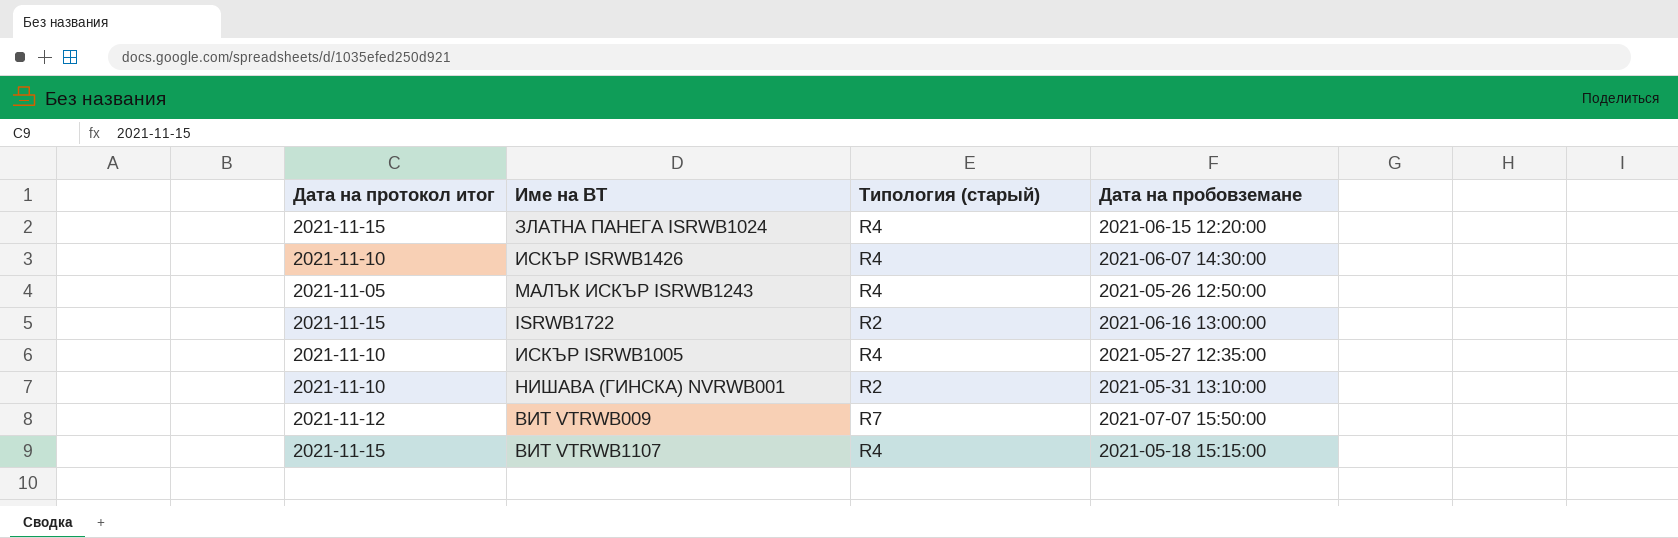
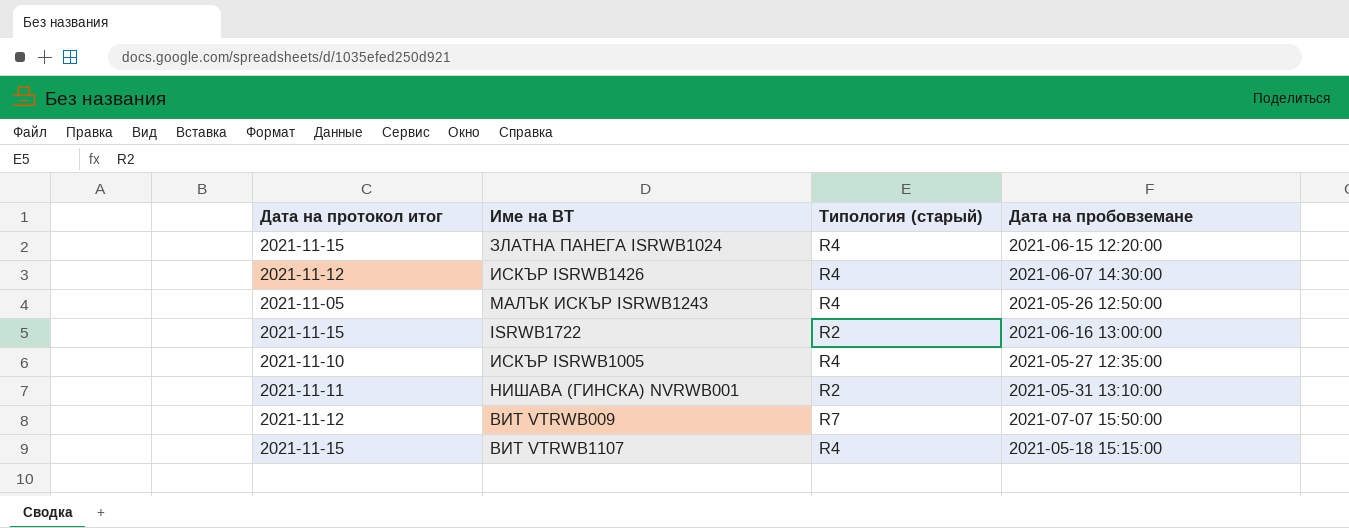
ИСКЪР ISRWB1426 | Дата на протокол итог: 2021-11-10 -> 2021-11-12
НИШАВА (ГИНСКА) NVRWB001 | Дата на протокол итог: 2021-11-10 -> 2021-11-11

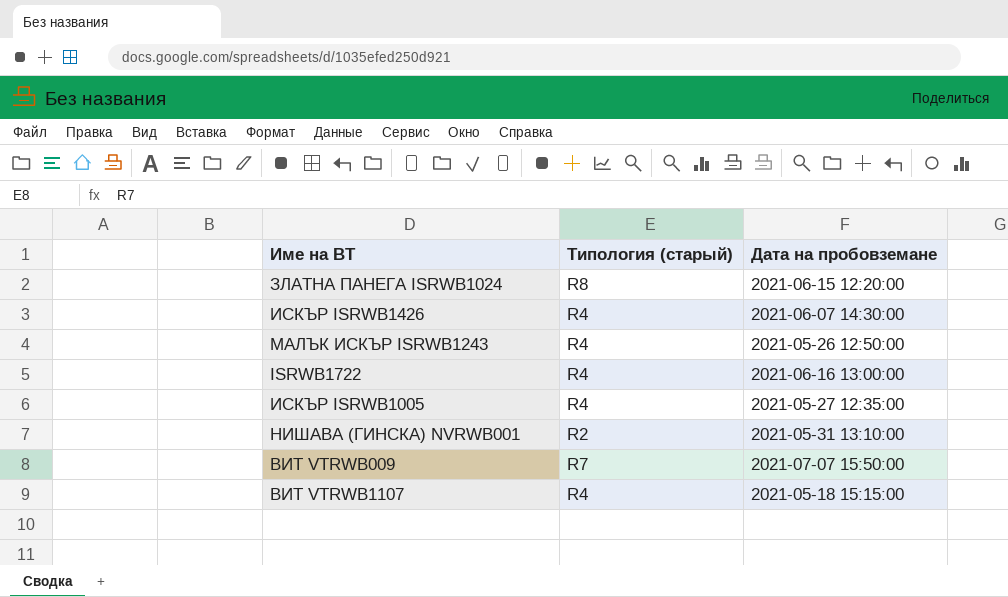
column Дата на протокол итог | position: 1 -> none
ЗЛАТНА ПАНЕГА ISRWB1024 | Типология (старый): R4 -> R8
ISRWB1722 | Типология (старый): R2 -> R4

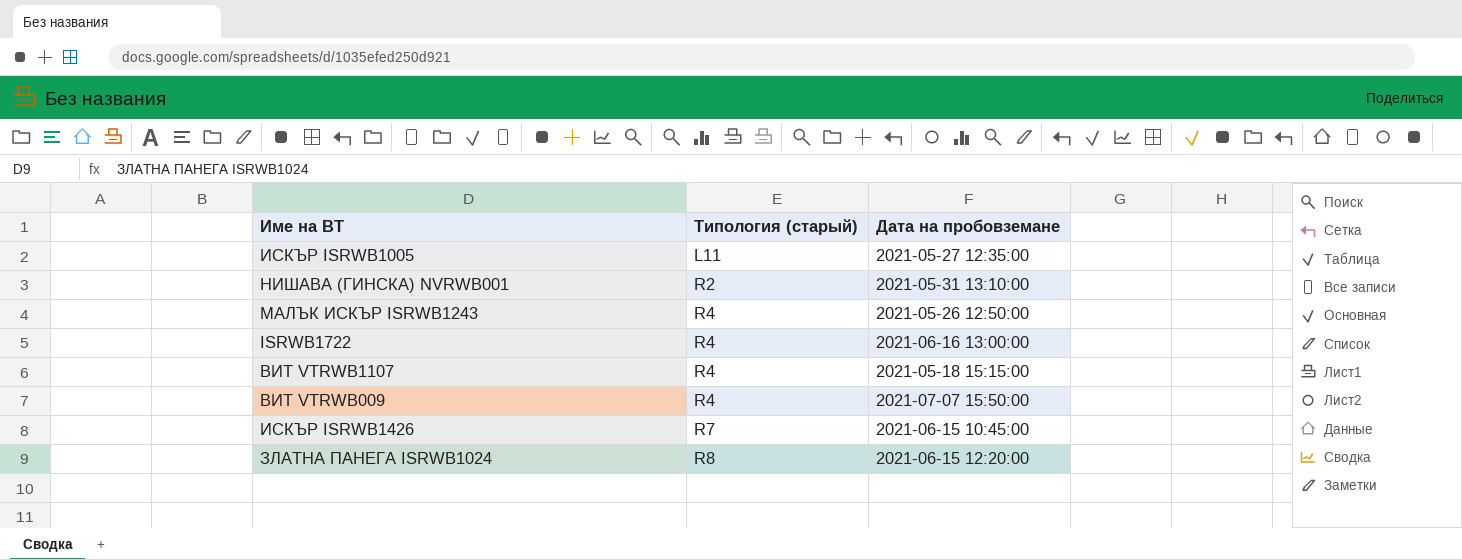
row order: none -> Типология (старый) ascending
ИСКЪР ISRWB1005 | Типология (старый): R4 -> L11
ВИТ VTRWB009 | Типология (старый): R7 -> R4
ИСКЪР ISRWB1426 | Типология (старый): R4 -> R7
ИСКЪР ISRWB1426 | Дата на пробовземане: 2021-06-07 14:30:00 -> 2021-06-15 10:45:00

